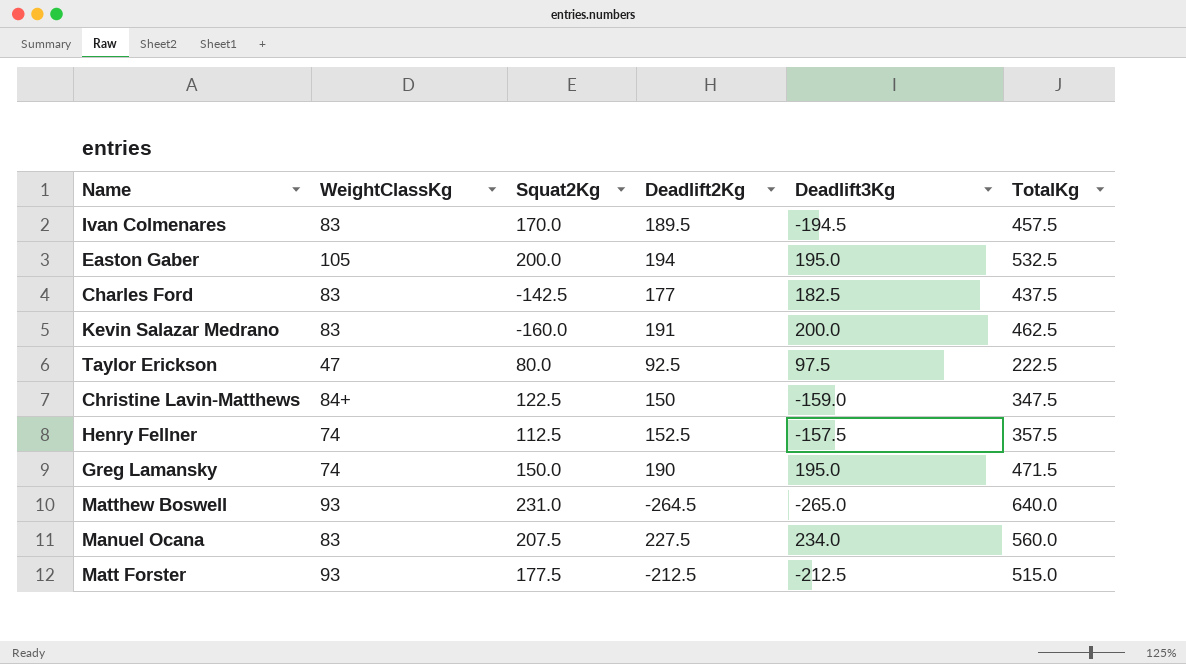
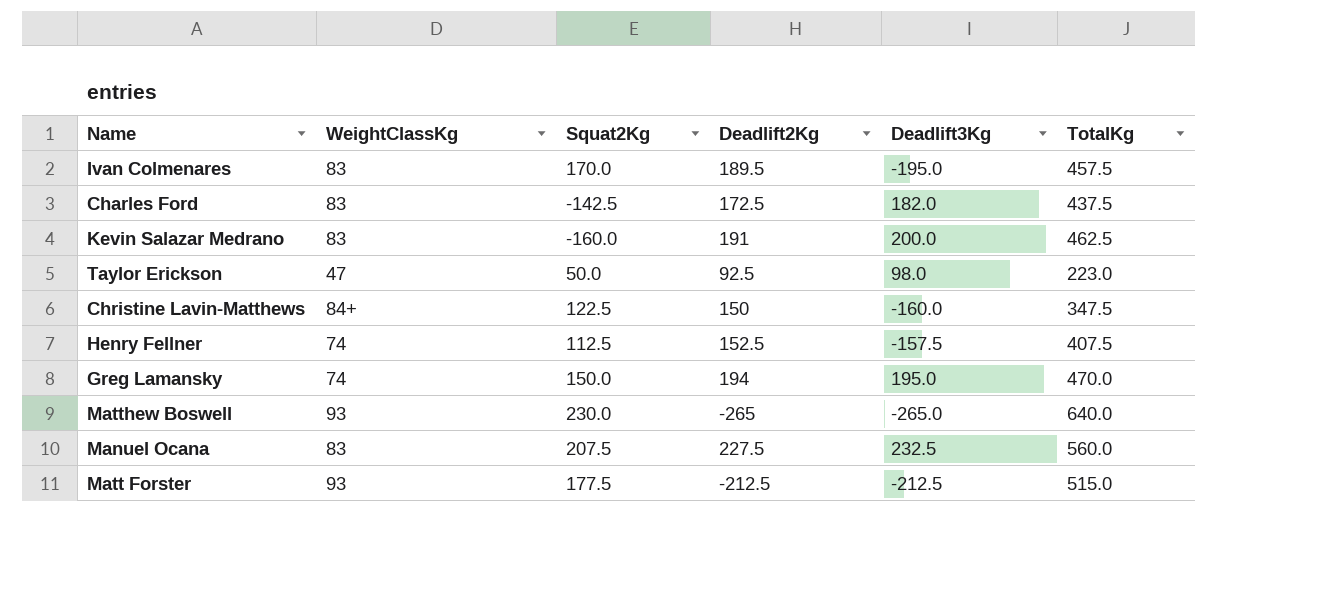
row Easton Gaber: 105 | 200.0 | 194 | 195.0 | 532.5 -> none
Ivan Colmenares | Deadlift3Kg: -194.5 -> -195.0
Charles Ford | Deadlift2Kg: 177 -> 172.5
Charles Ford | Deadlift3Kg: 182.5 -> 182.0
Taylor Erickson | Squat2Kg: 80.0 -> 50.0
Taylor Erickson | Deadlift3Kg: 97.5 -> 98.0
Taylor Erickson | TotalKg: 222.5 -> 223.0
Christine Lavin-Matthews | Deadlift3Kg: -159.0 -> -160.0
Henry Fellner | TotalKg: 357.5 -> 407.5
Greg Lamansky | Deadlift2Kg: 190 -> 194
Greg Lamansky | TotalKg: 471.5 -> 470.0
Matthew Boswell | Squat2Kg: 231.0 -> 230.0
Matthew Boswell | Deadlift2Kg: -264.5 -> -265
Manuel Ocana | Deadlift3Kg: 234.0 -> 232.5

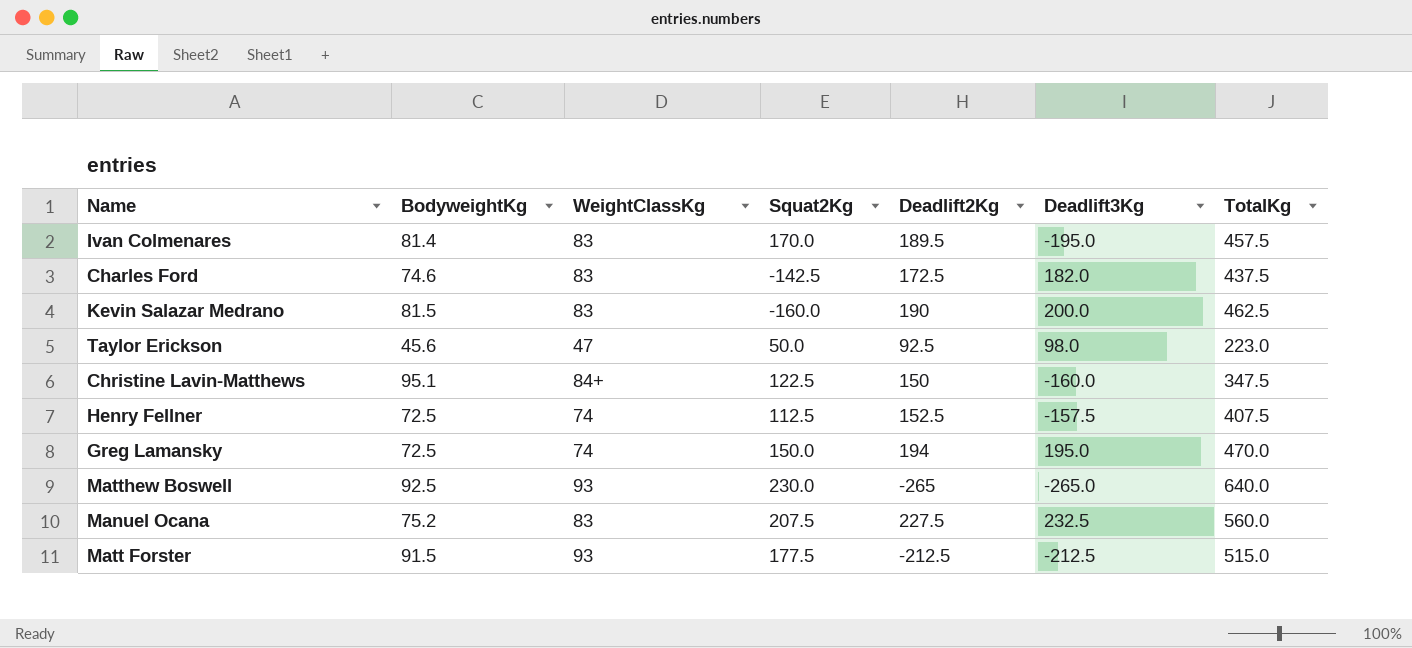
column BodyweightKg | position: none -> 2
Kevin Salazar Medrano | Deadlift2Kg: 191 -> 190

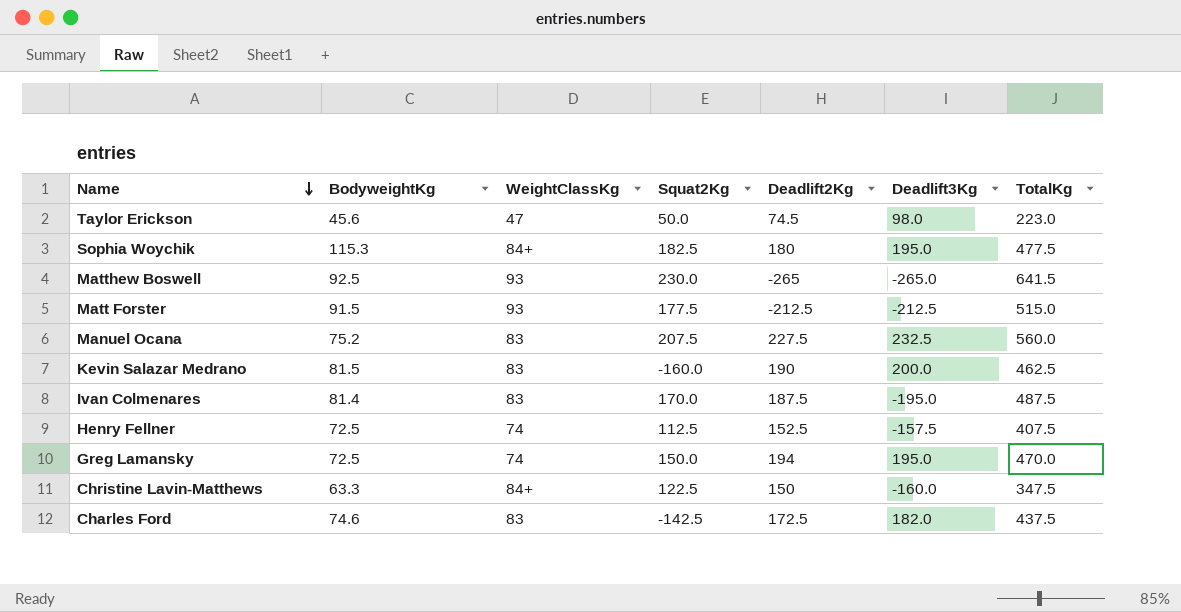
row order: none -> Name descending
Taylor Erickson | Deadlift2Kg: 92.5 -> 74.5
row Sophia Woychik: none -> 115.3 | 84+ | 182.5 | 180 | 195.0 | 477.5
Matthew Boswell | TotalKg: 640.0 -> 641.5
Ivan Colmenares | Deadlift2Kg: 189.5 -> 187.5
Ivan Colmenares | TotalKg: 457.5 -> 487.5
Christine Lavin-Matthews | BodyweightKg: 95.1 -> 63.3

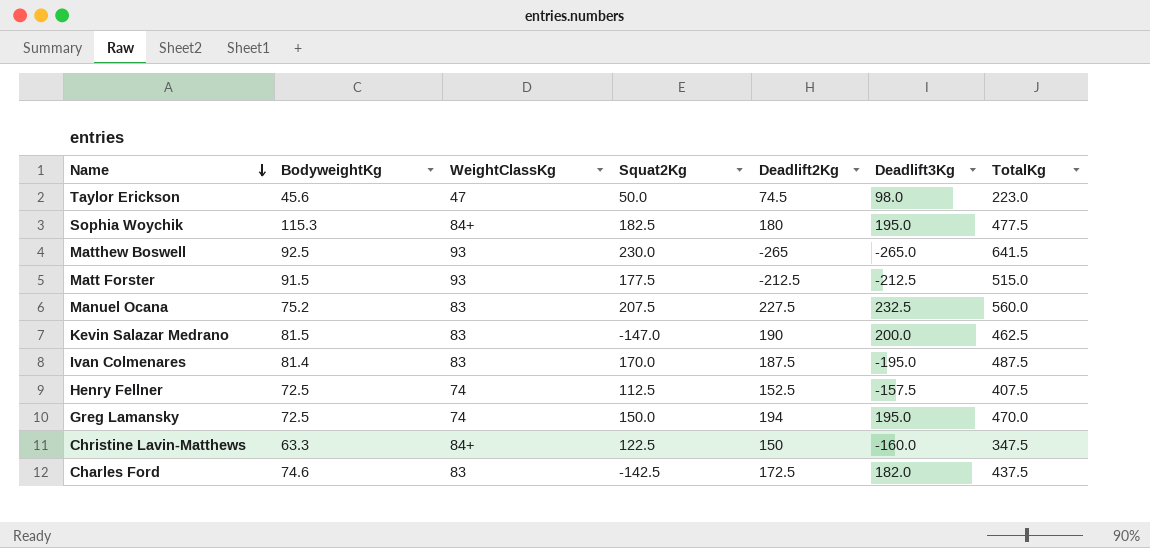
Kevin Salazar Medrano | Squat2Kg: -160.0 -> -147.0

